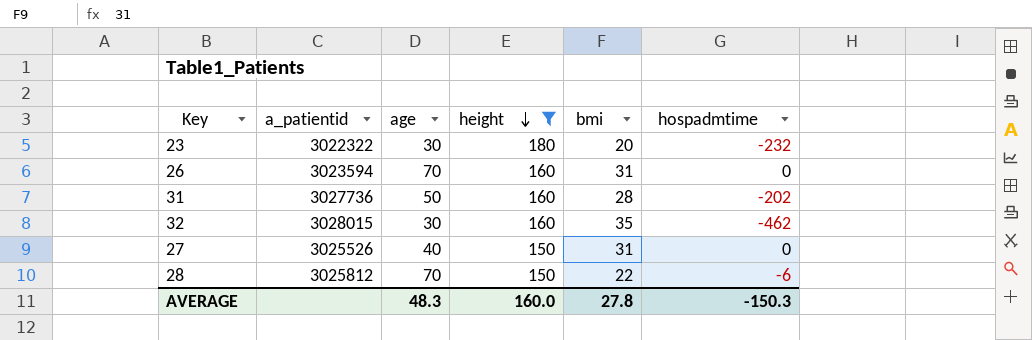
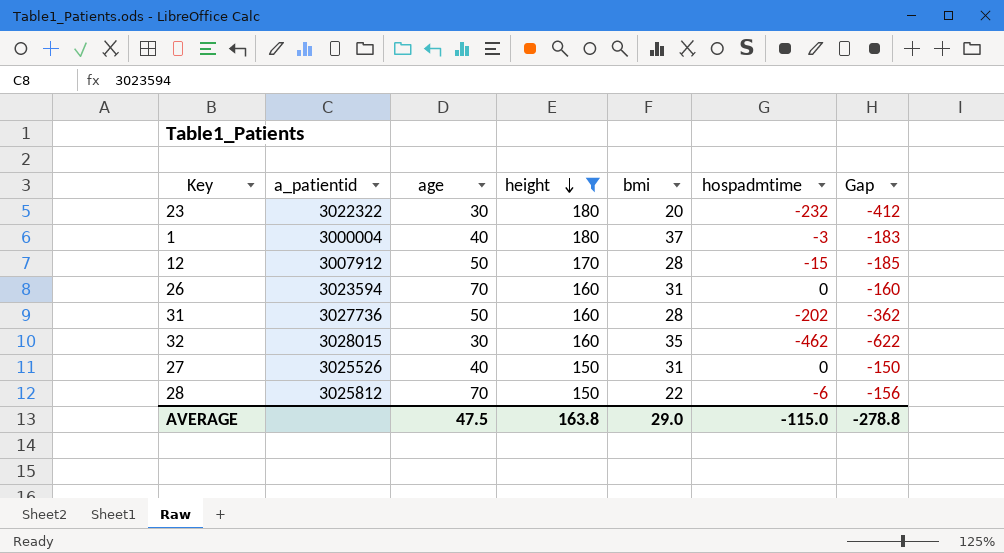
column Gap | formula: none -> [hospadmtime] - [height]
row 1: none -> 3000004 | 40 | 180 | 37 | -3 | -183
row 12: none -> 3007912 | 50 | 170 | 28 | -15 | -185
AVERAGE | age: 48.3 -> 47.5
AVERAGE | height: 160.0 -> 163.8
AVERAGE | bmi: 27.8 -> 29.0
AVERAGE | hospadmtime: -150.3 -> -115.0

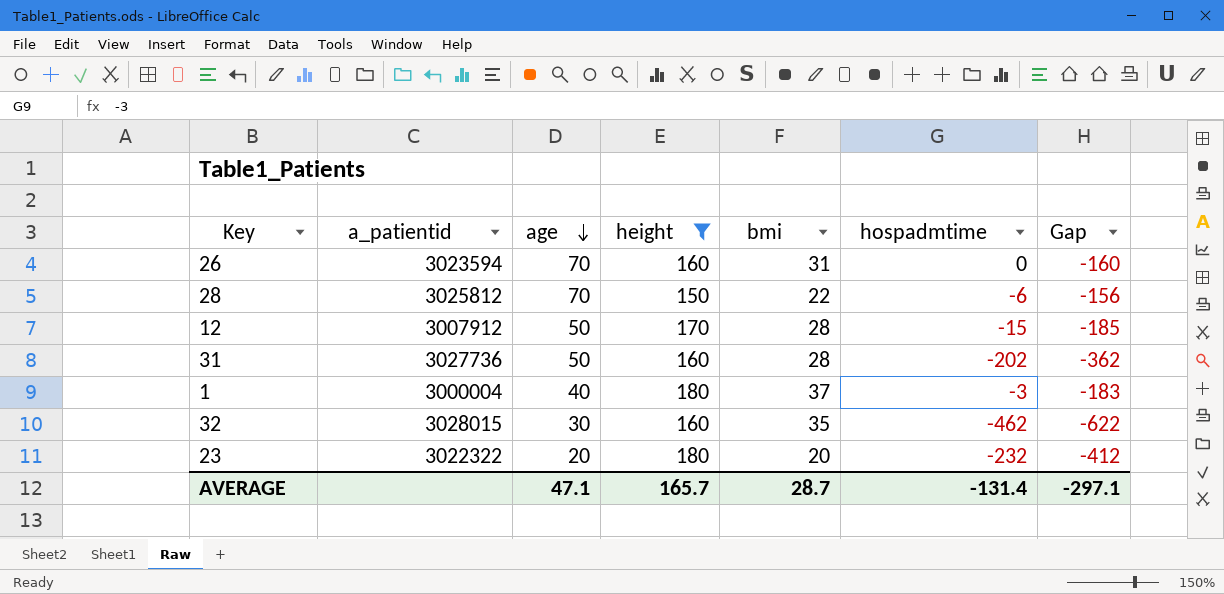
row order: height descending -> age descending
row 27: 3025526 | 40 | 150 | 31 | 0 | -150 -> none
23 | age: 30 -> 20
AVERAGE | age: 47.5 -> 47.1
AVERAGE | height: 163.8 -> 165.7
AVERAGE | bmi: 29.0 -> 28.7
AVERAGE | hospadmtime: -115.0 -> -131.4
AVERAGE | Gap: -278.8 -> -297.1

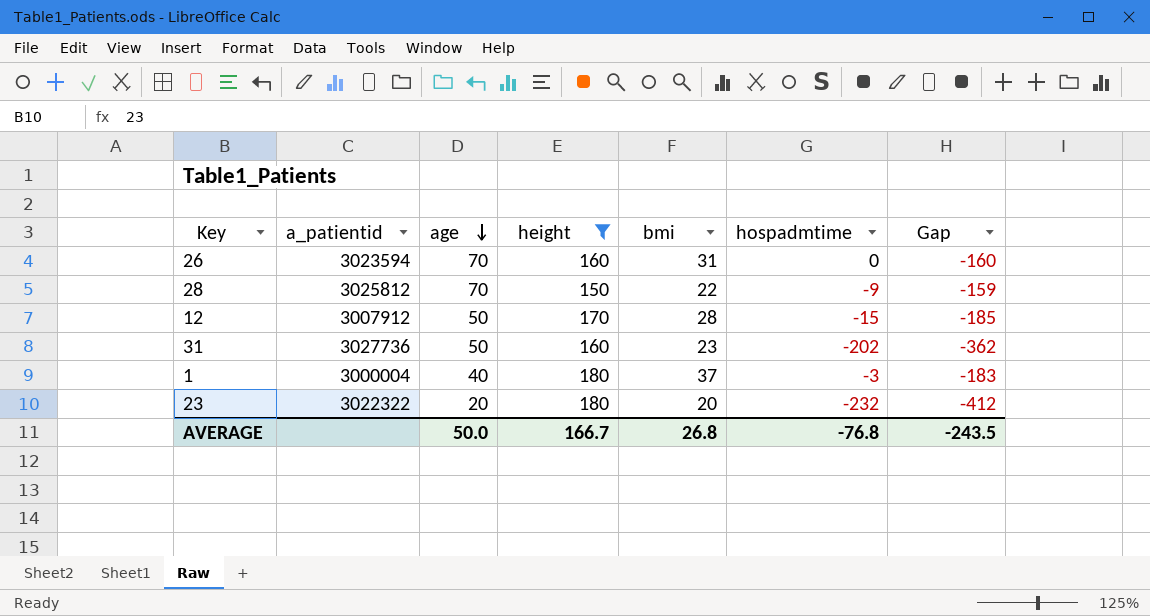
row 32: 3028015 | 30 | 160 | 35 | -462 | -622 -> none
28 | hospadmtime: -6 -> -9
28 | Gap: -156 -> -159
31 | bmi: 28 -> 23
AVERAGE | age: 47.1 -> 50.0
AVERAGE | height: 165.7 -> 166.7
AVERAGE | bmi: 28.7 -> 26.8
AVERAGE | hospadmtime: -131.4 -> -76.8
AVERAGE | Gap: -297.1 -> -243.5

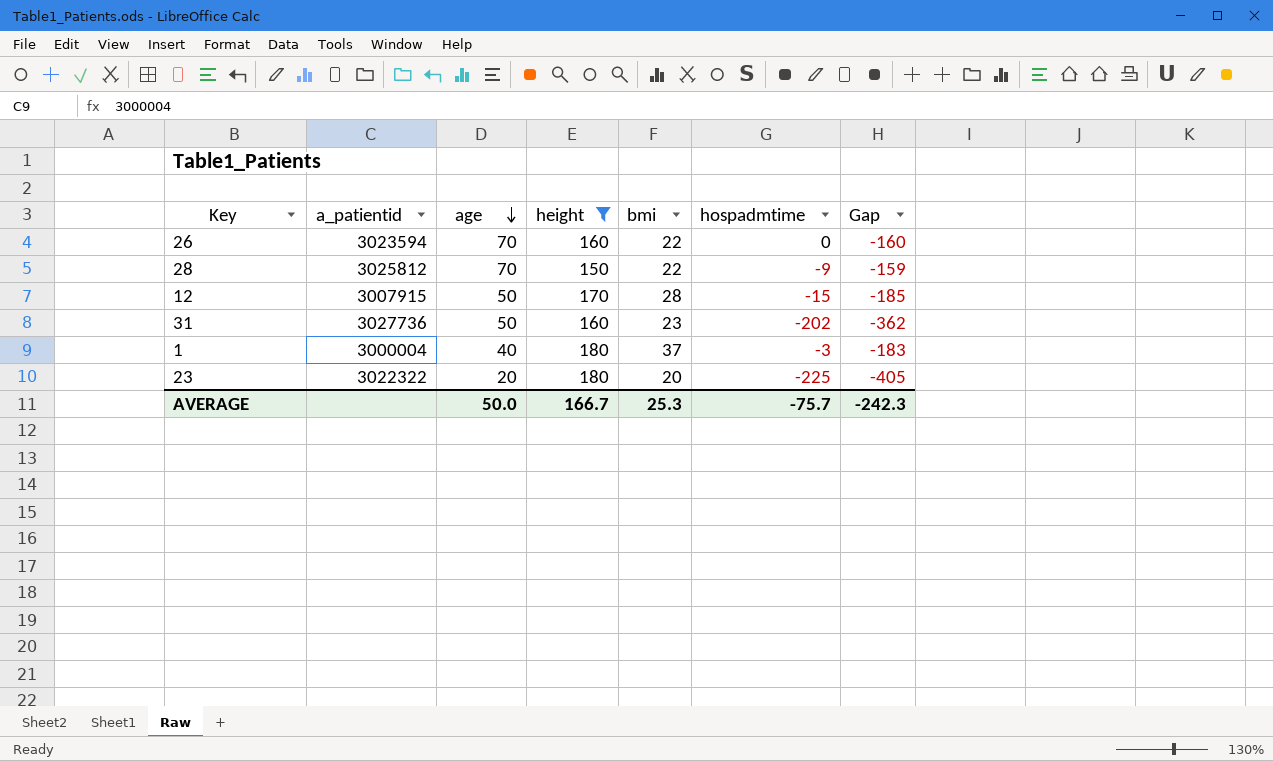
26 | bmi: 31 -> 22
12 | a_patientid: 3007912 -> 3007915
23 | hospadmtime: -232 -> -225
23 | Gap: -412 -> -405
AVERAGE | bmi: 26.8 -> 25.3
AVERAGE | hospadmtime: -76.8 -> -75.7
AVERAGE | Gap: -243.5 -> -242.3

